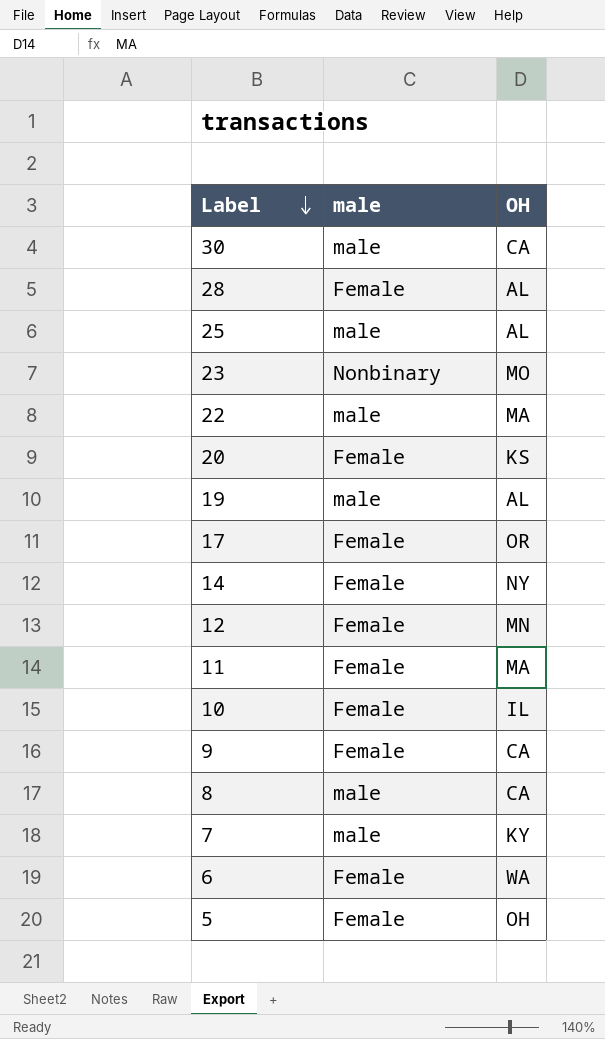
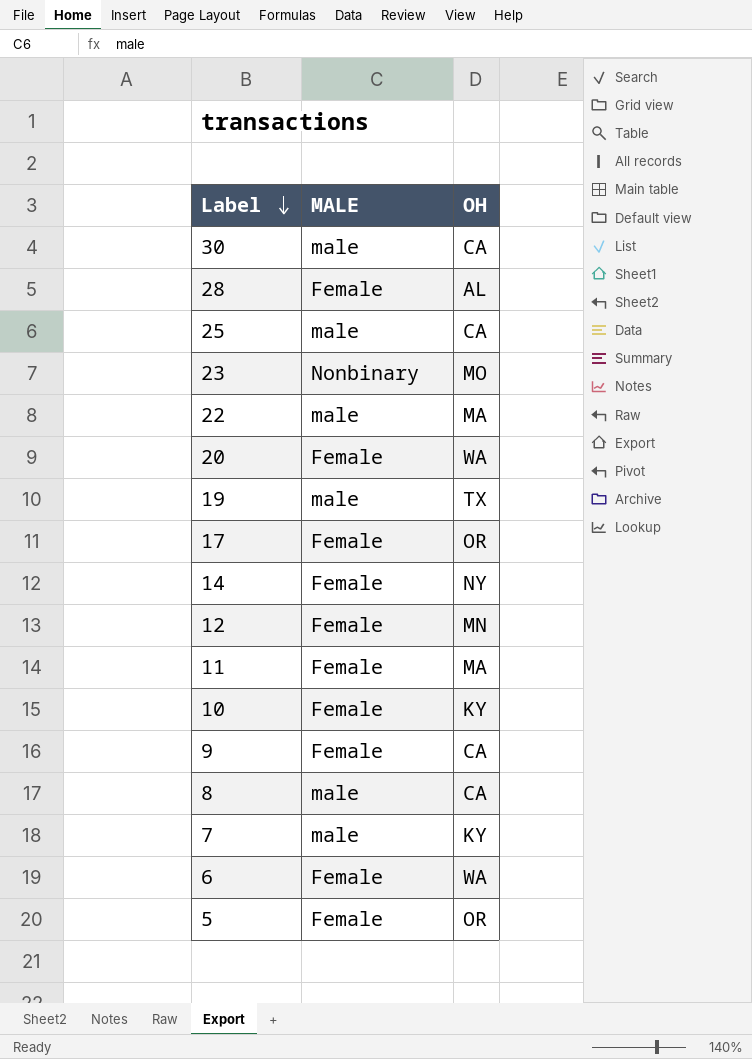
column name: male -> MALE
25 | OH: AL -> CA
20 | OH: KS -> WA
19 | OH: AL -> TX
10 | OH: IL -> KY
5 | OH: OH -> OR

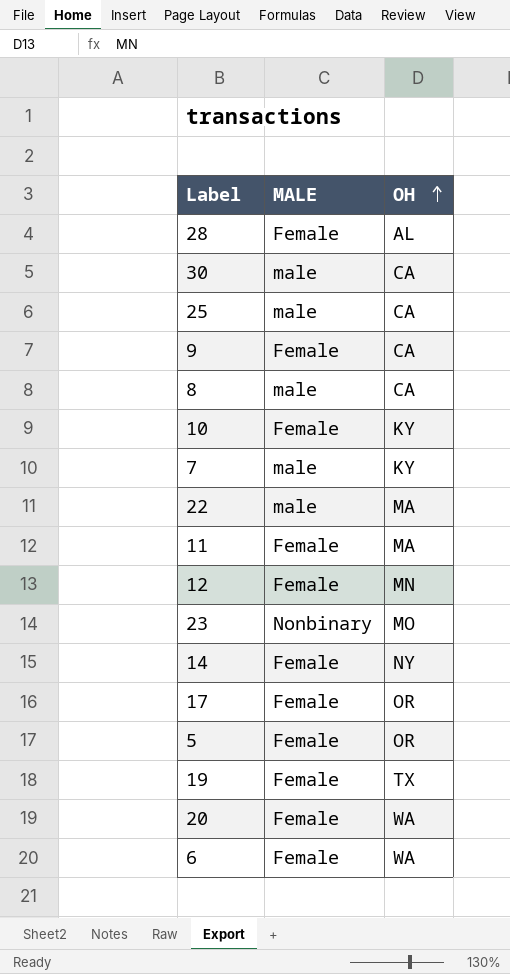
row order: Label descending -> OH ascending
19 | MALE: male -> Female

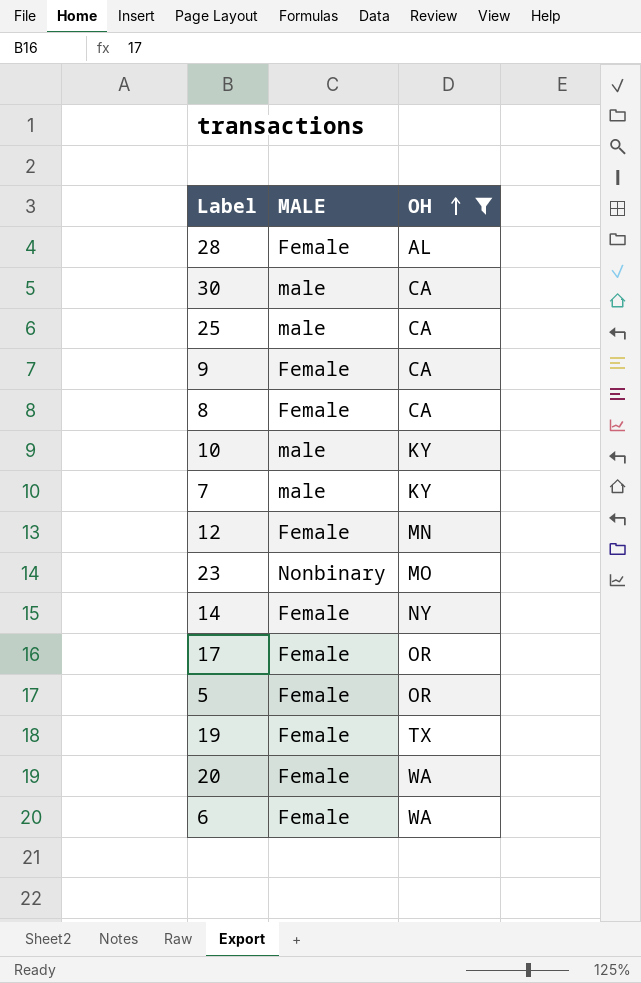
filter: none -> OH != MA
8 | MALE: male -> Female
10 | MALE: Female -> male

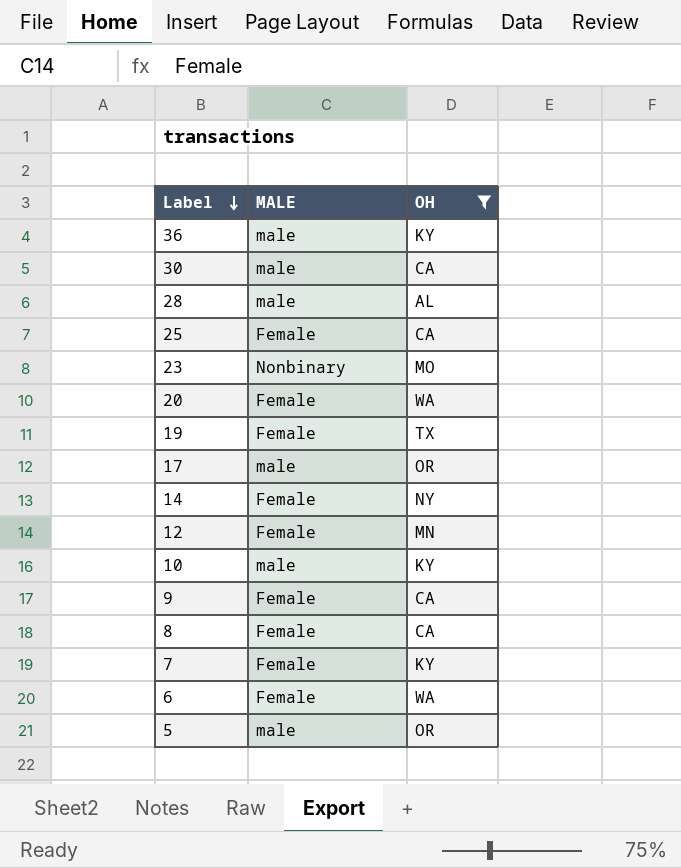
row order: OH ascending -> Label descending
row 36: none -> male | KY
28 | MALE: Female -> male
25 | MALE: male -> Female
17 | MALE: Female -> male
7 | MALE: male -> Female
5 | MALE: Female -> male

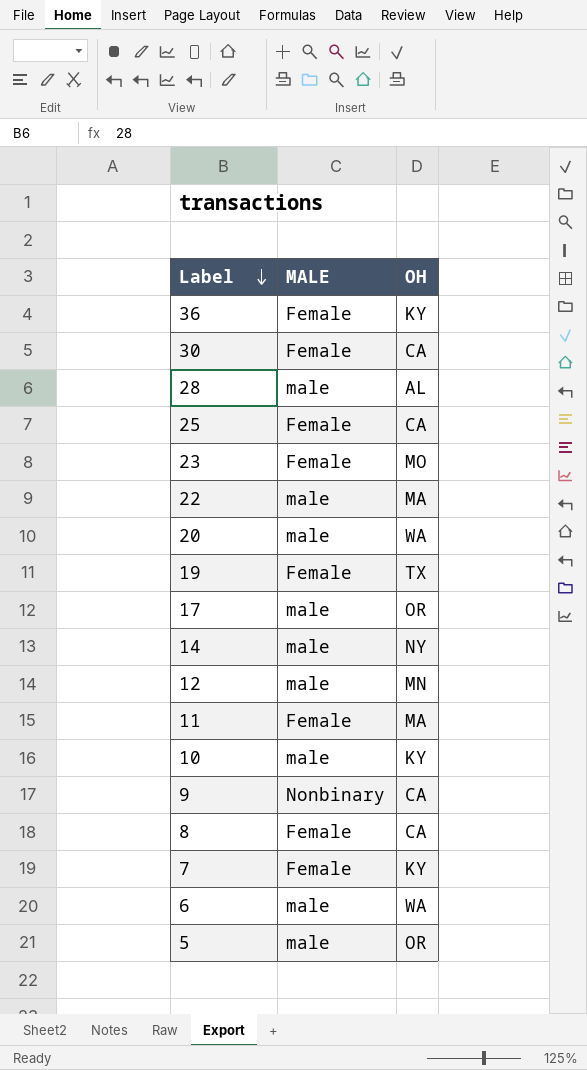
filter: OH != MA -> none
36 | MALE: male -> Female
30 | MALE: male -> Female
23 | MALE: Nonbinary -> Female
20 | MALE: Female -> male
14 | MALE: Female -> male
12 | MALE: Female -> male
9 | MALE: Female -> Nonbinary
6 | MALE: Female -> male

